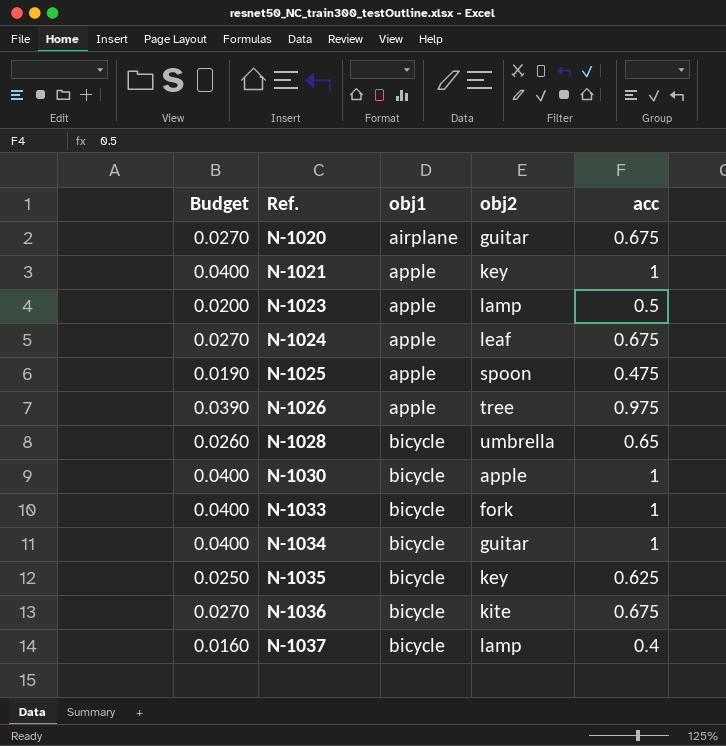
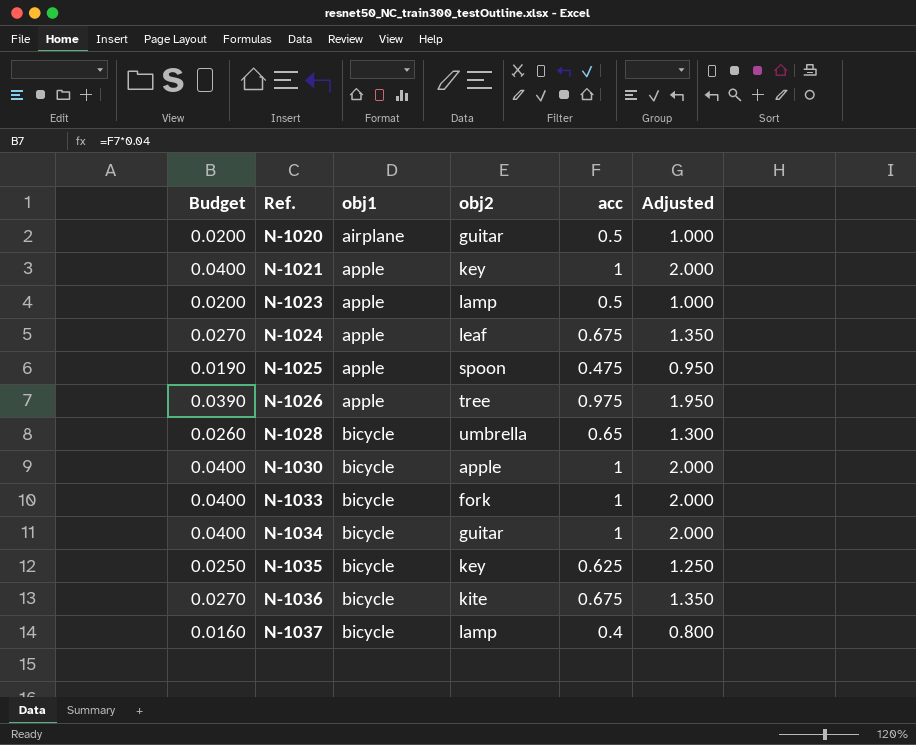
column Adjusted | formula: none -> [acc] * 2
N-1020 | Budget: 0.0270 -> 0.0200
N-1020 | acc: 0.675 -> 0.5

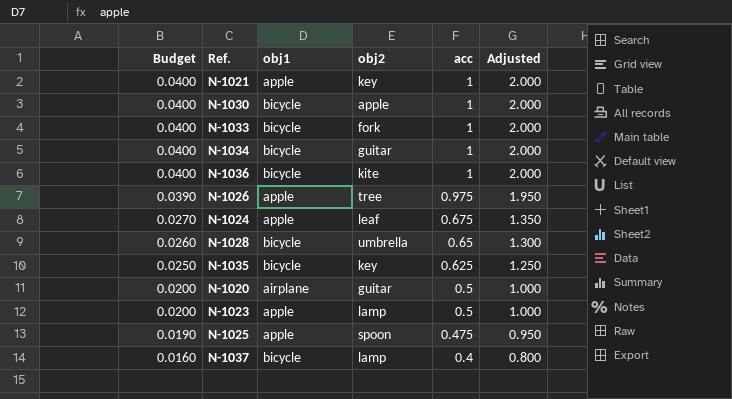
row order: Ref. ascending -> Budget descending
N-1036 | Budget: 0.0270 -> 0.0400
N-1036 | acc: 0.675 -> 1
N-1036 | Adjusted: 1.350 -> 2.000

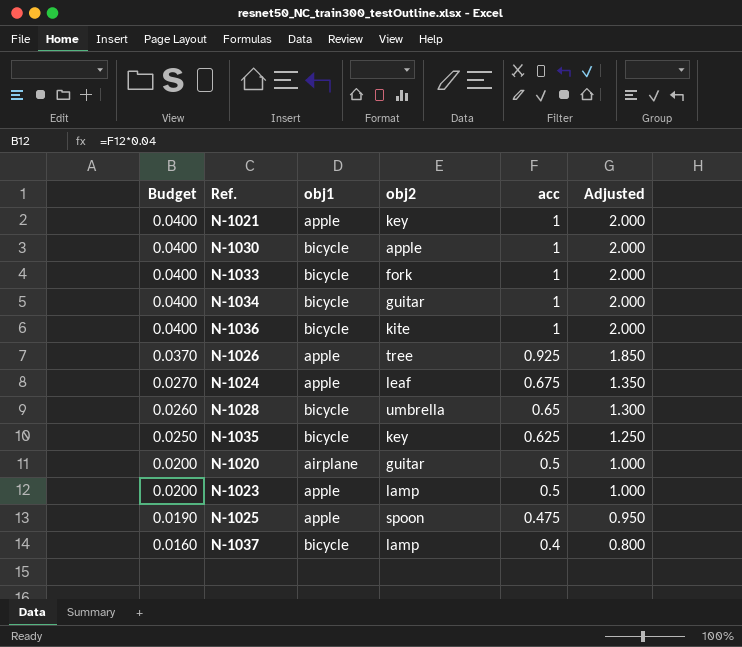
N-1026 | Budget: 0.0390 -> 0.0370
N-1026 | acc: 0.975 -> 0.925
N-1026 | Adjusted: 1.950 -> 1.850

